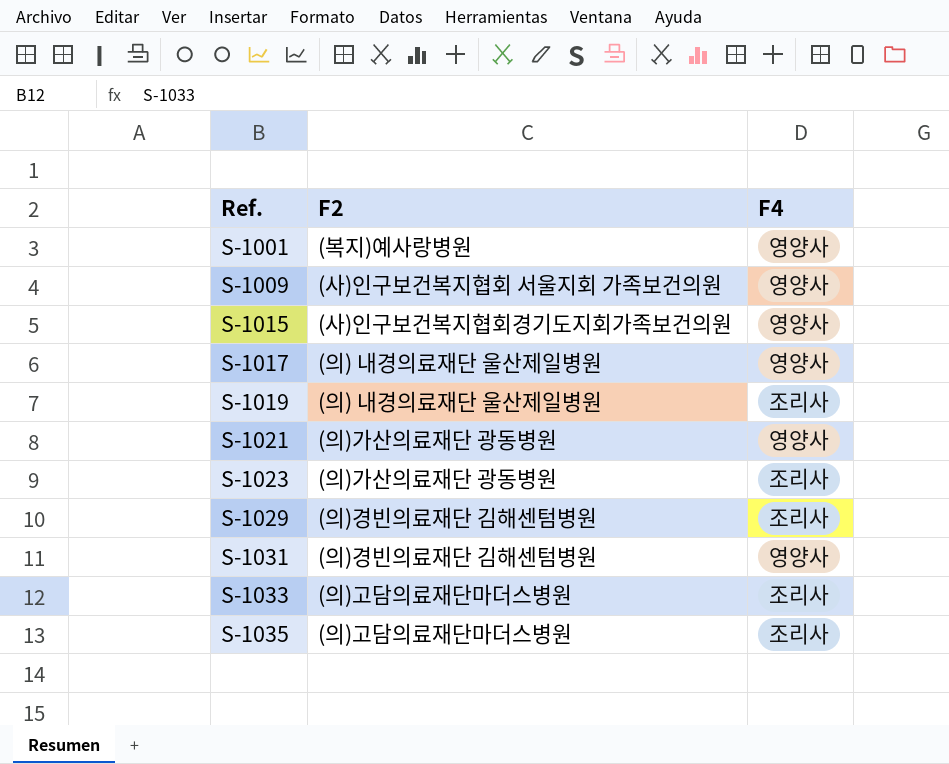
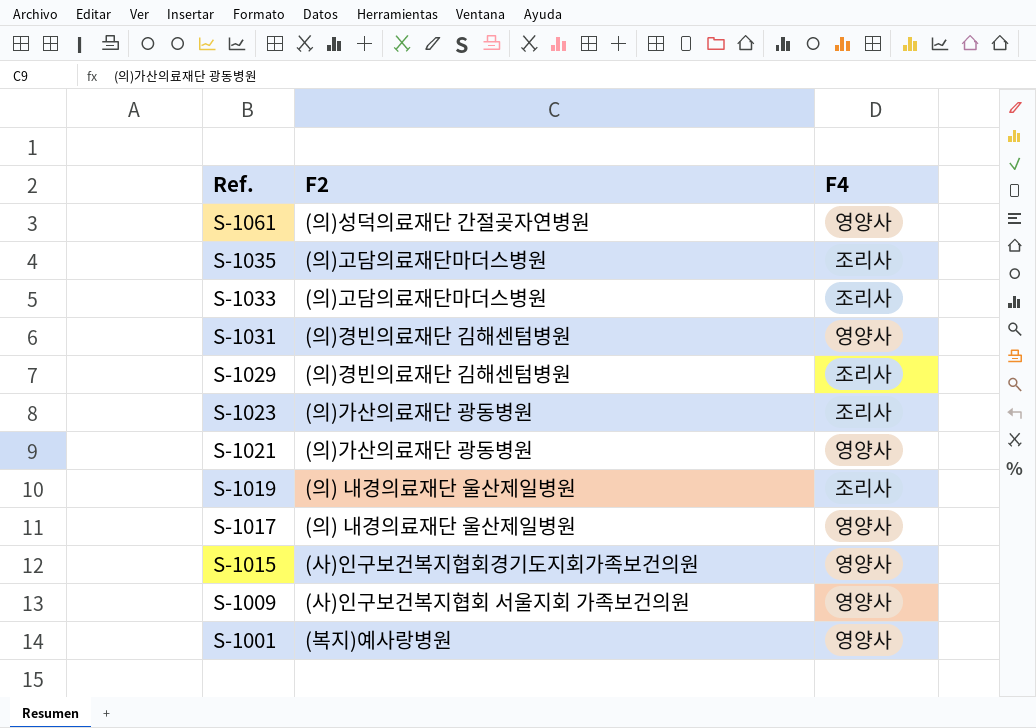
row order: Ref. ascending -> Ref. descending
row S-1061: none -> (의)성덕의료재단 간절곶자연병원 | 영양사

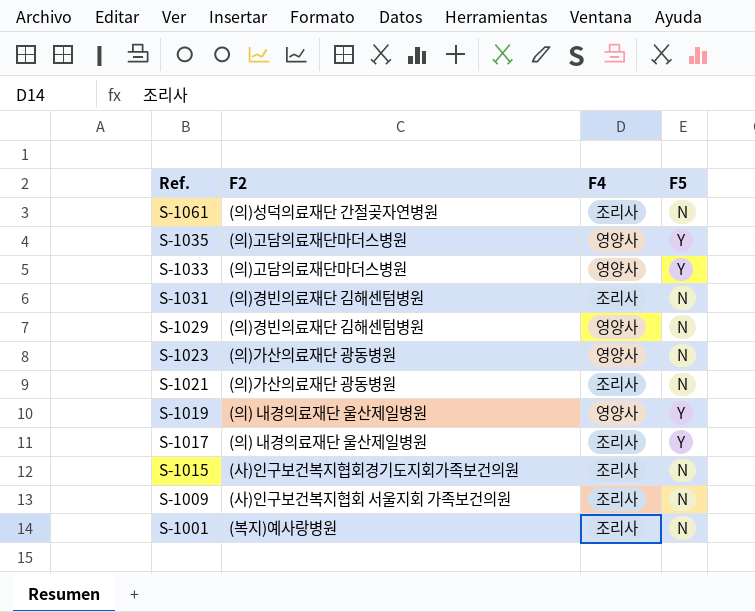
column F5 | position: none -> 4
S-1061 | F4: 영양사 -> 조리사
S-1035 | F4: 조리사 -> 영양사
S-1033 | F4: 조리사 -> 영양사
S-1031 | F4: 영양사 -> 조리사
S-1029 | F4: 조리사 -> 영양사
S-1023 | F4: 조리사 -> 영양사
S-1021 | F4: 영양사 -> 조리사
S-1019 | F4: 조리사 -> 영양사
S-1017 | F4: 영양사 -> 조리사
S-1015 | F4: 영양사 -> 조리사
S-1009 | F4: 영양사 -> 조리사
S-1001 | F4: 영양사 -> 조리사

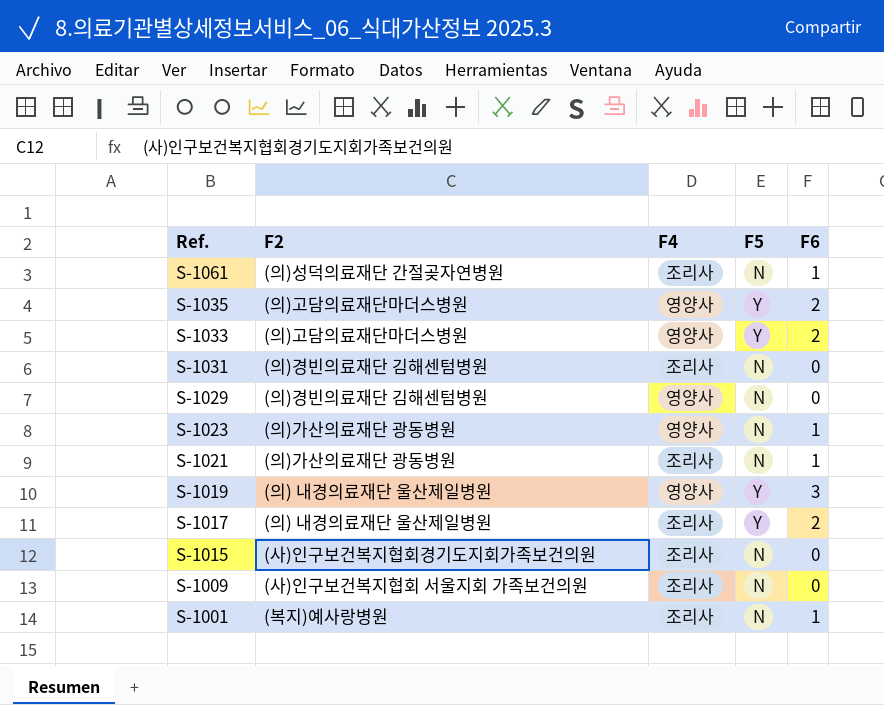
column F6 | position: none -> 5

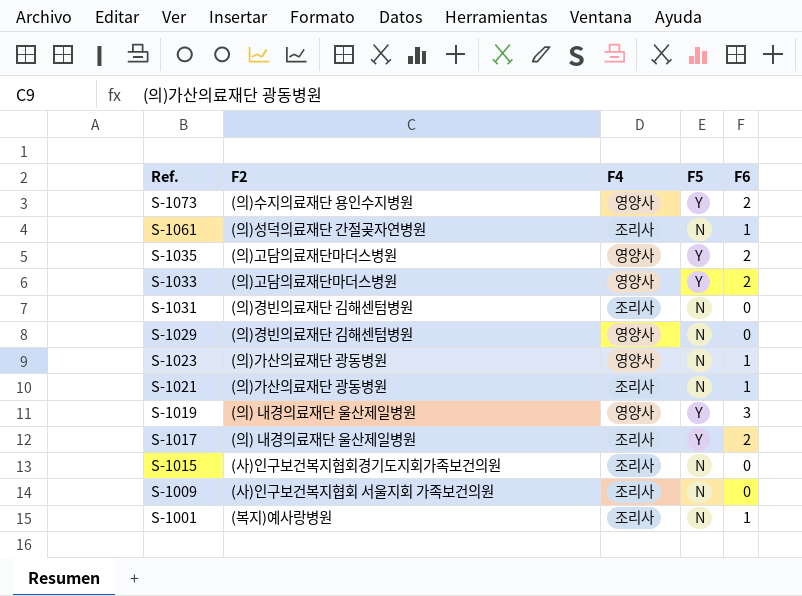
row S-1073: none -> (의)수지의료재단 용인수지병원 | 영양사 | Y | 2

